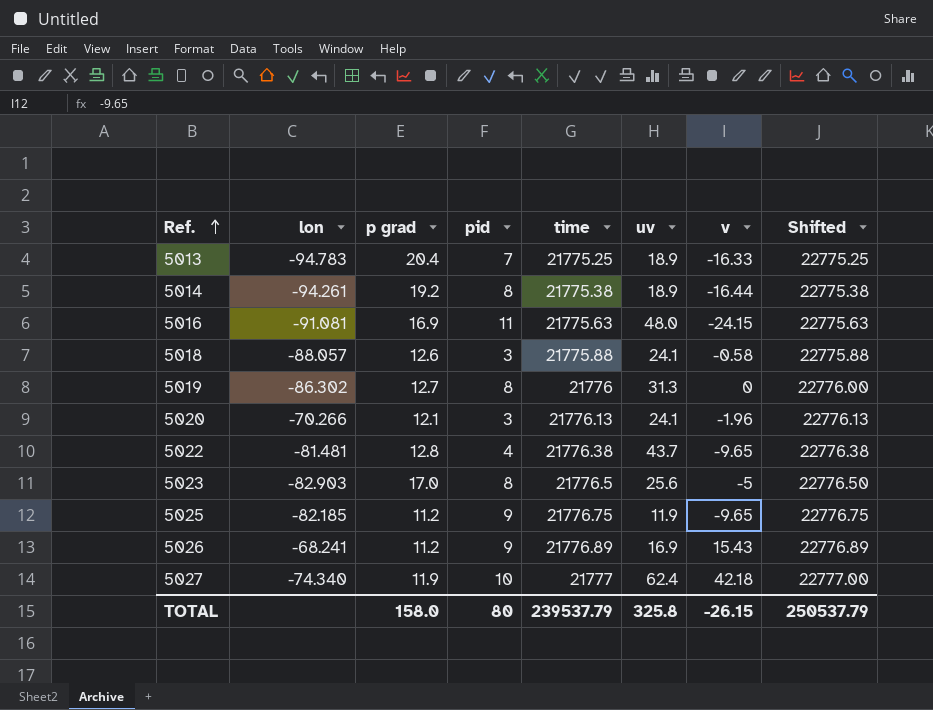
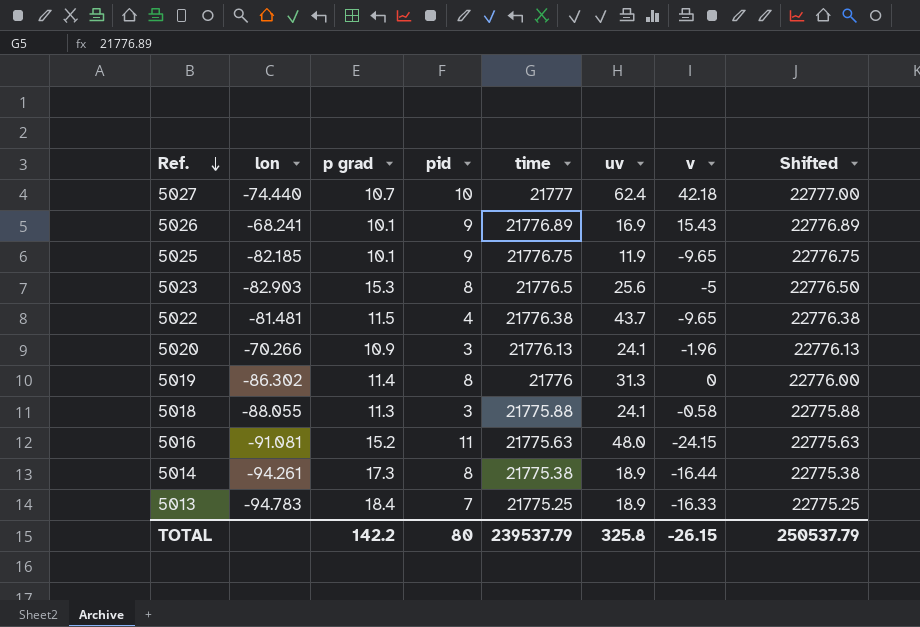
row order: Ref. ascending -> Ref. descending
5027 | lon: -74.340 -> -74.440
5027 | p grad: 11.9 -> 10.7
5026 | p grad: 11.2 -> 10.1
5025 | p grad: 11.2 -> 10.1
5023 | p grad: 17.0 -> 15.3
5022 | p grad: 12.8 -> 11.5
5020 | p grad: 12.1 -> 10.9
5019 | p grad: 12.7 -> 11.4
5018 | lon: -88.057 -> -88.055
5018 | p grad: 12.6 -> 11.3
5016 | p grad: 16.9 -> 15.2
5014 | p grad: 19.2 -> 17.3
5013 | p grad: 20.4 -> 18.4
TOTAL | p grad: 158.0 -> 142.2

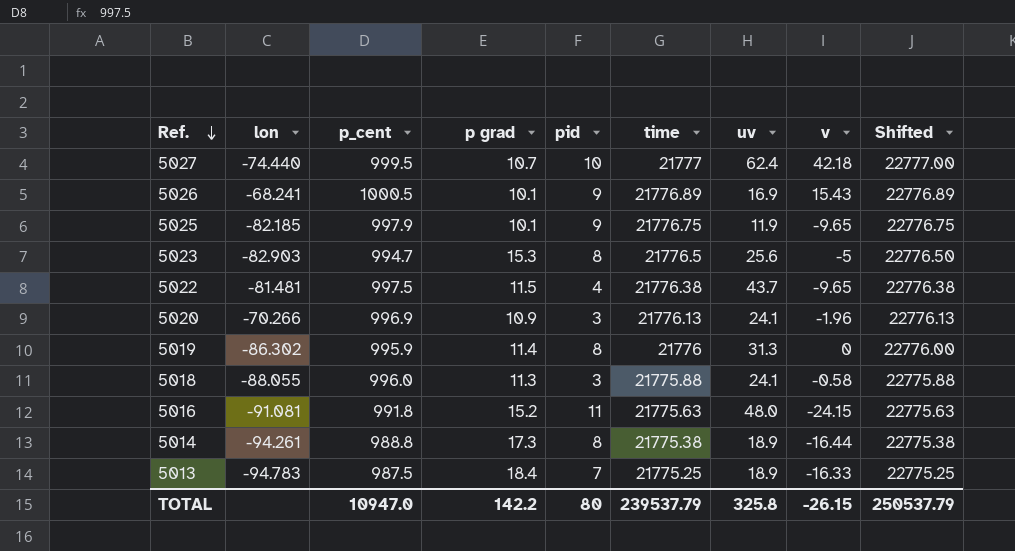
column p_cent | position: none -> 3

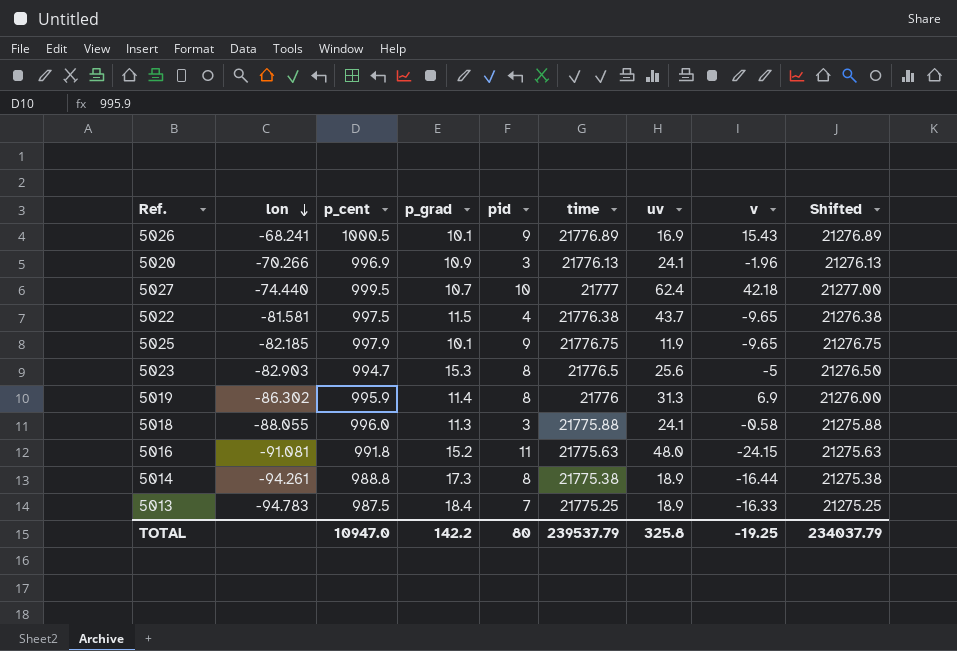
row order: Ref. descending -> lon descending
column name: p grad -> p_grad
column Shifted | formula: [time] + 1000 -> [time] - 500
5022 | lon: -81.481 -> -81.581
5019 | v: 0 -> 6.9
TOTAL | v: -26.15 -> -19.25
TOTAL | Shifted: 250537.79 -> 234037.79

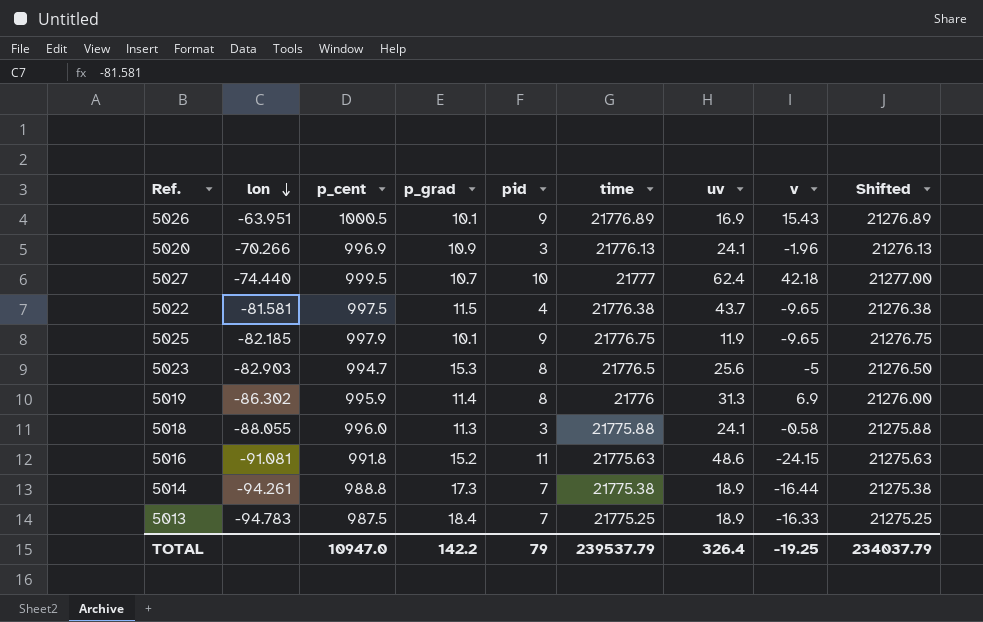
5026 | lon: -68.241 -> -63.951
5016 | uv: 48.0 -> 48.6
5014 | pid: 8 -> 7
TOTAL | pid: 80 -> 79
TOTAL | uv: 325.8 -> 326.4

